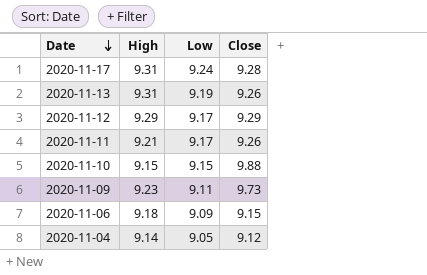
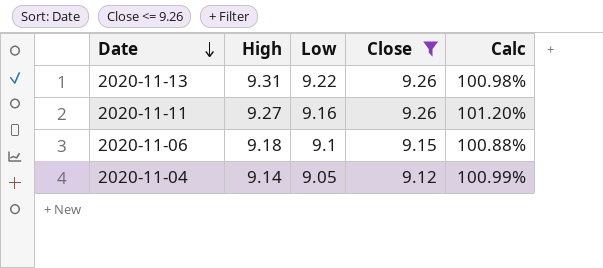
filter: none -> Close <= 9.26
column Calc | formula: none -> [High] / [Low]
2020-11-13 | Low: 9.19 -> 9.22
2020-11-11 | High: 9.21 -> 9.27
2020-11-11 | Low: 9.17 -> 9.16
2020-11-06 | Low: 9.09 -> 9.1

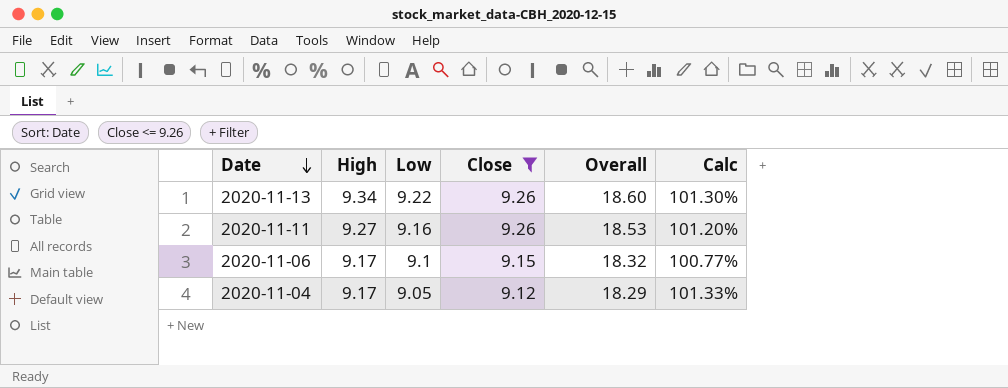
column Overall | formula: none -> [High] + [Close]
2020-11-13 | High: 9.31 -> 9.34
2020-11-13 | Calc: 100.98% -> 101.30%
2020-11-06 | High: 9.18 -> 9.17
2020-11-06 | Calc: 100.88% -> 100.77%
2020-11-04 | High: 9.14 -> 9.17
2020-11-04 | Calc: 100.99% -> 101.33%

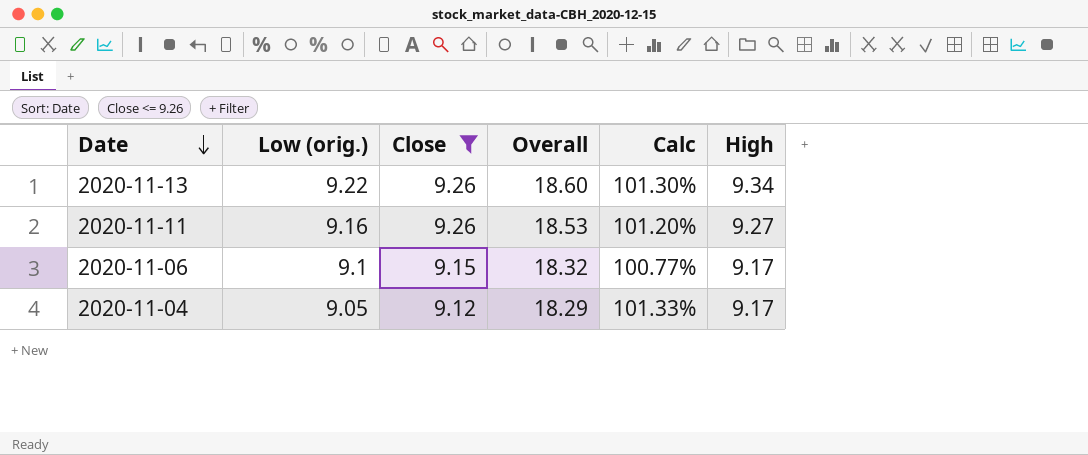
column name: Low -> Low (orig.)
column High | position: 2 -> 6

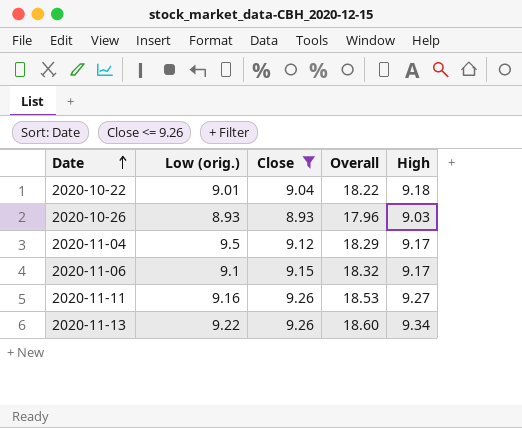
row order: Date descending -> Date ascending
column Calc | formula: [High] / [Low (orig.)] -> none
row 2020-10-22: none -> 9.01 | 9.04 | 18.22 | 9.18
row 2020-10-26: none -> 8.93 | 8.93 | 17.96 | 9.03
2020-11-04 | Low (orig.): 9.05 -> 9.5

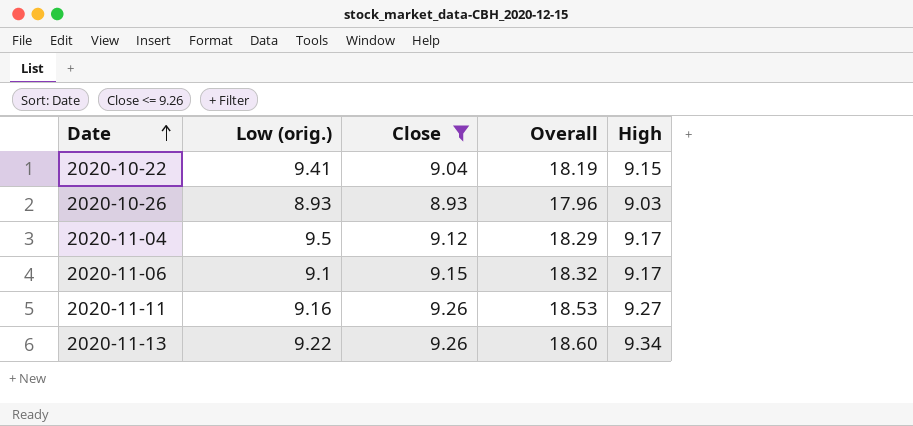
2020-10-22 | Low (orig.): 9.01 -> 9.41
2020-10-22 | Overall: 18.22 -> 18.19
2020-10-22 | High: 9.18 -> 9.15

